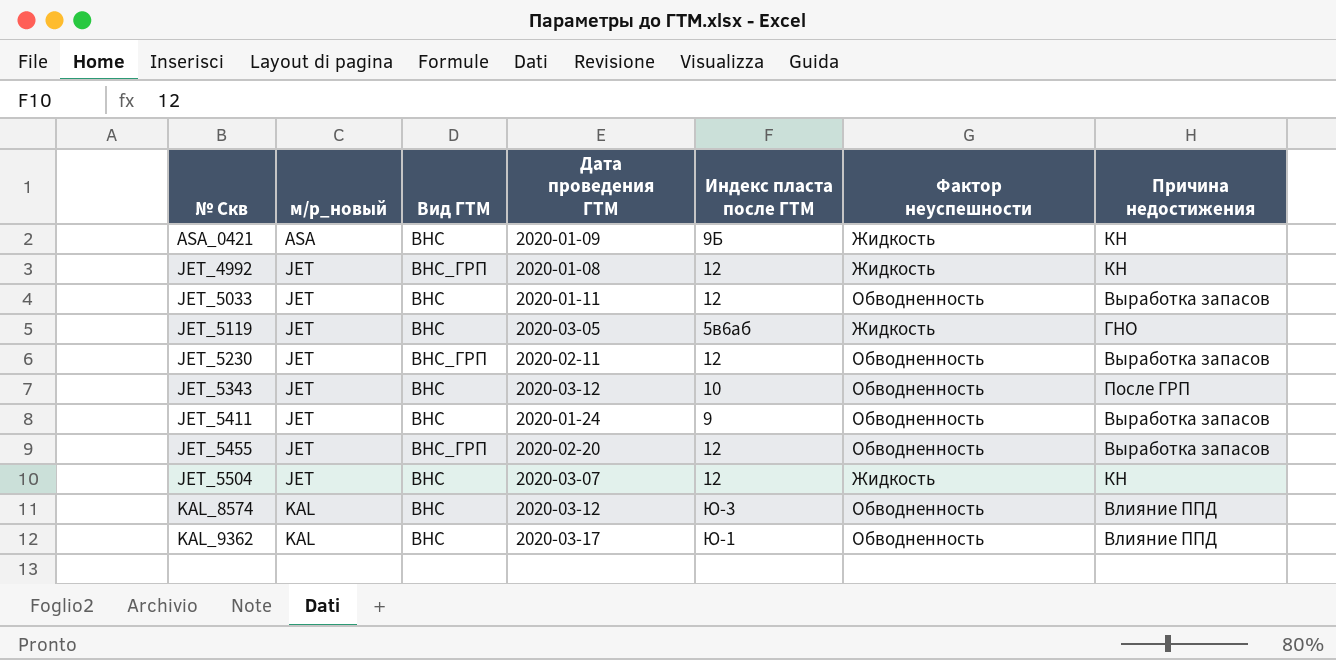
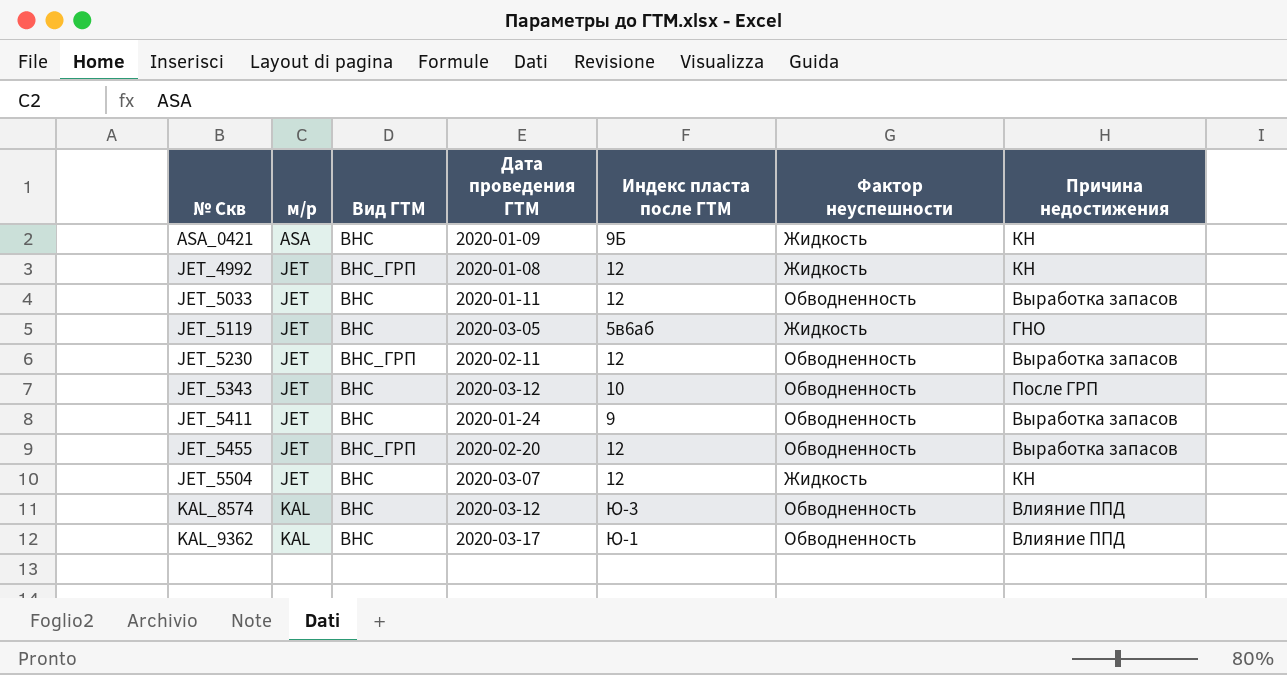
column name: м/р_новый -> м/р

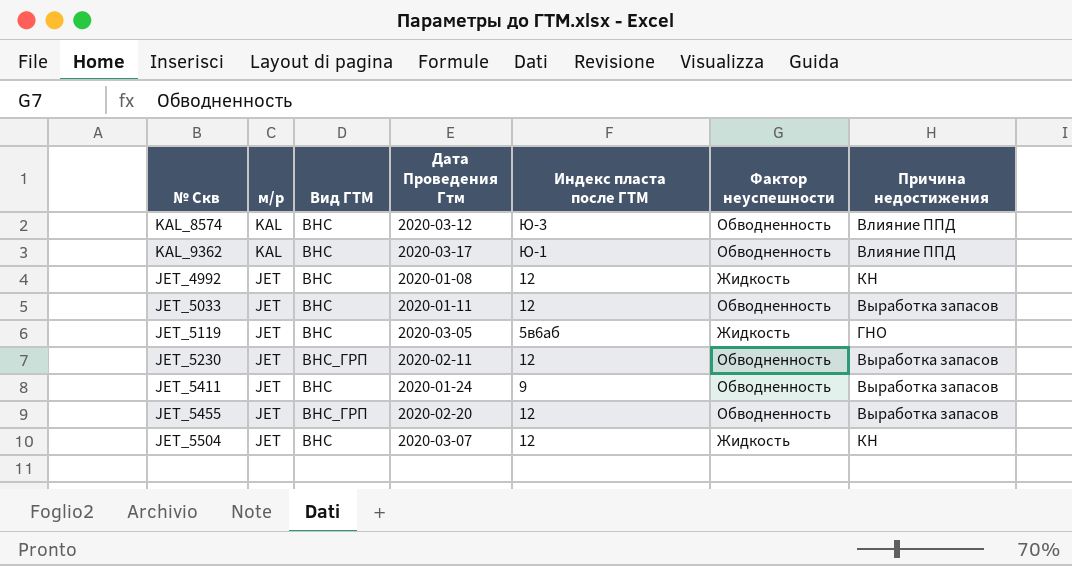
row order: № Скв ascending -> м/р descending
column name: Дата проведения ГТМ -> Дата Проведения Гтм
row ASA_0421: ASA | ВНС | 2020-01-09 | 9Б | Жидкость | КН -> none
row JET_5343: JET | ВНС | 2020-03-12 | 10 | Обводненность | После ГРП -> none
JET_4992 | Вид ГТМ: ВНС_ГРП -> ВНС

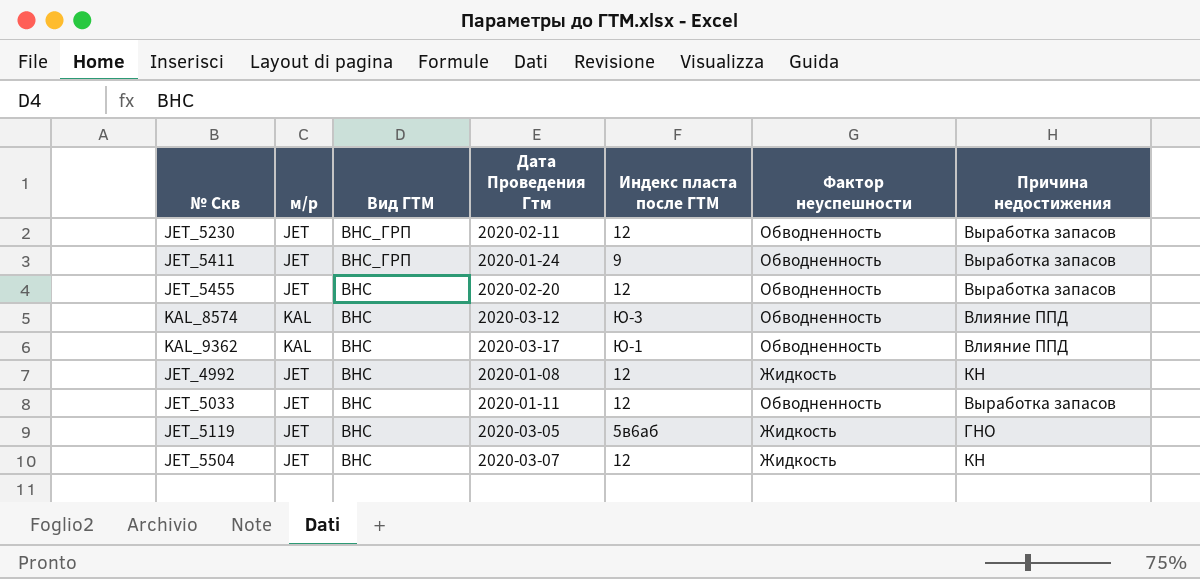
row order: м/р descending -> Вид ГТМ descending
JET_5411 | Вид ГТМ: ВНС -> ВНС_ГРП
JET_5455 | Вид ГТМ: ВНС_ГРП -> ВНС

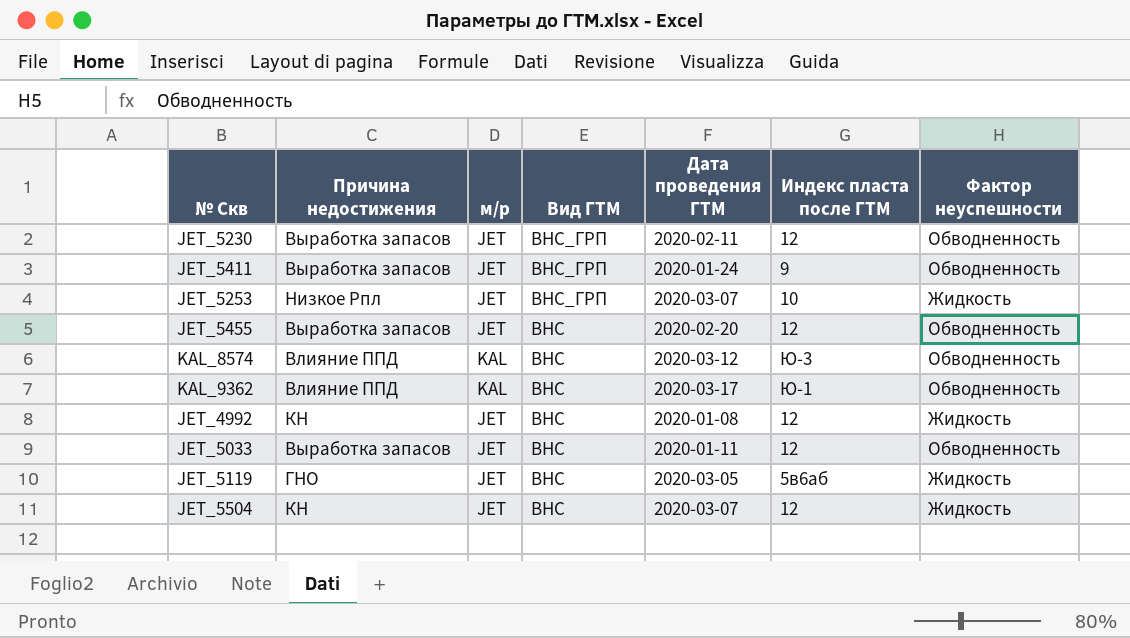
column Причина недостижения | position: 7 -> 2
column name: Дата Проведения Гтм -> Дата проведения ГТМ
row JET_5253: none -> Низкое Рпл | JET | ВНС_ГРП | 2020-03-07 | 10 | Жидкость

